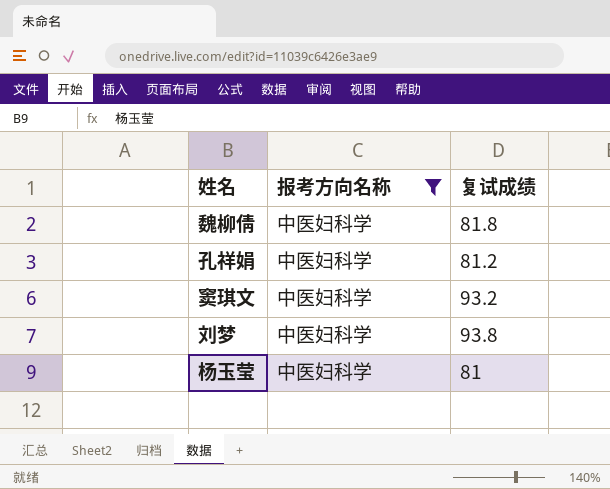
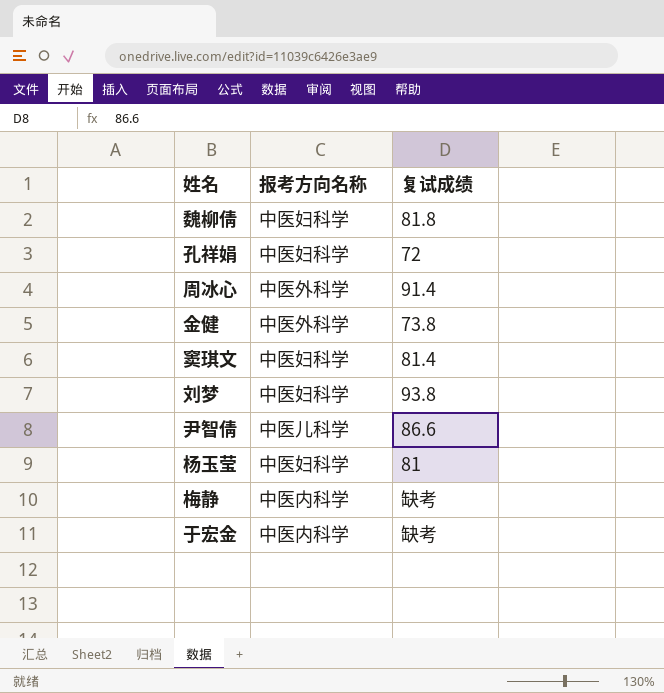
filter: 报考方向名称 = 中医妇科学 -> none
孔祥娟 | 复试成绩: 81.2 -> 72
窦琪文 | 复试成绩: 93.2 -> 81.4

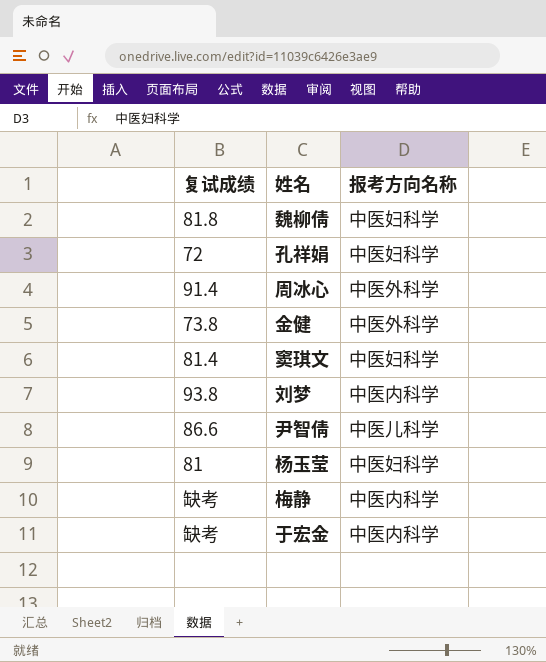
column 复试成绩 | position: 3 -> 1
刘梦 | 报考方向名称: 中医妇科学 -> 中医内科学

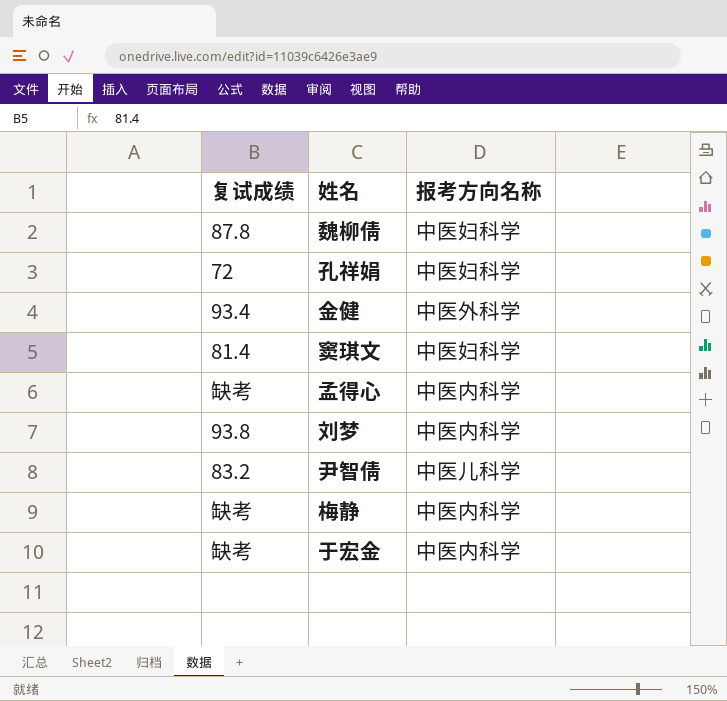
row 周冰心: 91.4 | 中医外科学 -> none
row 杨玉莹: 81 | 中医妇科学 -> none
魏柳倩 | 复试成绩: 81.8 -> 87.8
金健 | 复试成绩: 73.8 -> 93.4
row 孟得心: none -> 缺考 | 中医内科学
尹智倩 | 复试成绩: 86.6 -> 83.2

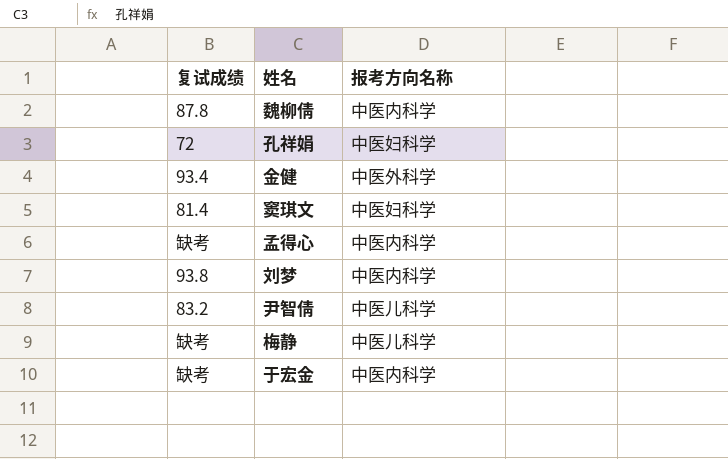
魏柳倩 | 报考方向名称: 中医妇科学 -> 中医内科学
梅静 | 报考方向名称: 中医内科学 -> 中医儿科学

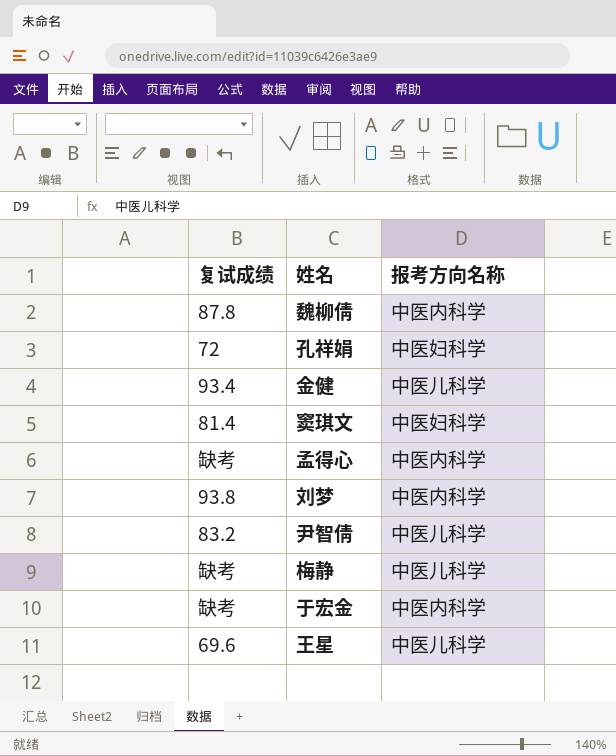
金健 | 报考方向名称: 中医外科学 -> 中医儿科学
row 王星: none -> 69.6 | 中医儿科学

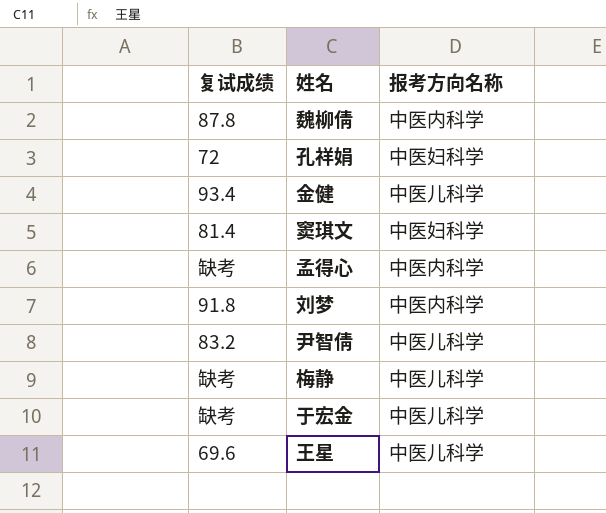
刘梦 | 复试成绩: 93.8 -> 91.8
于宏金 | 报考方向名称: 中医内科学 -> 中医儿科学

